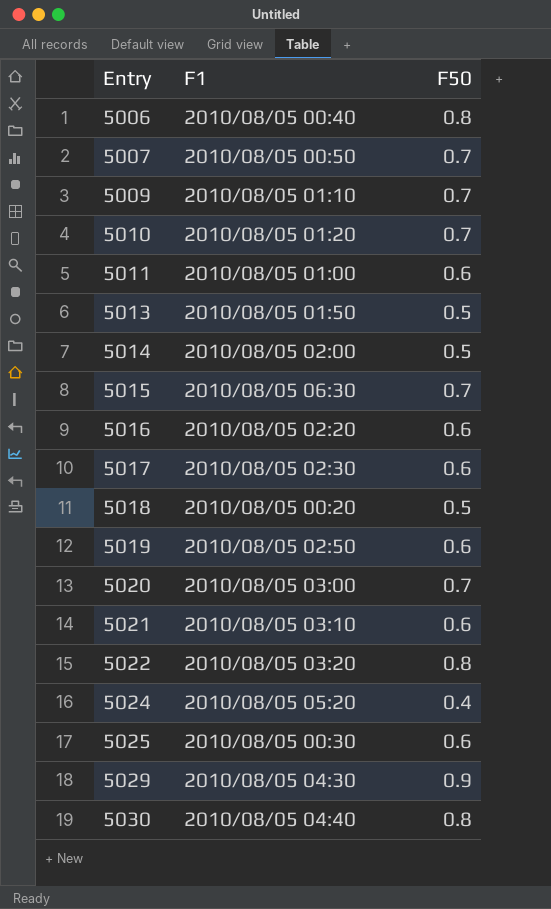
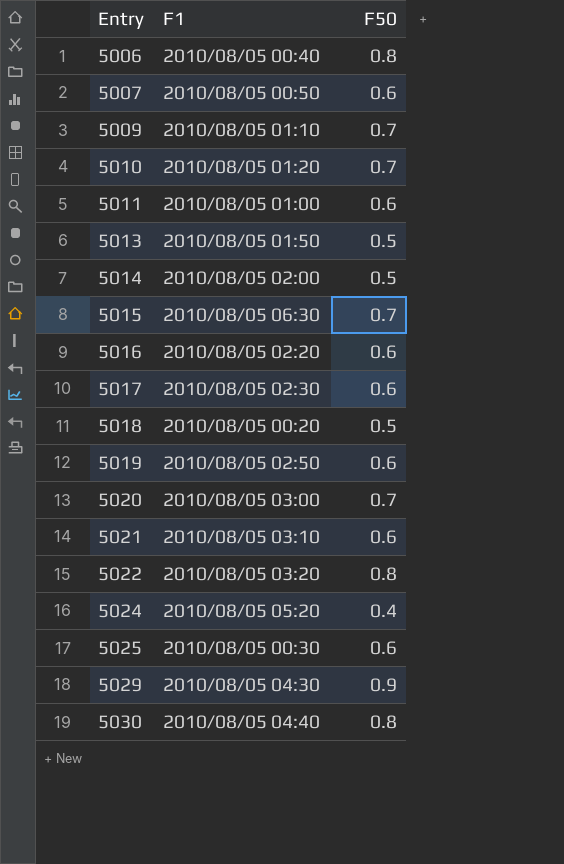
5007 | F50: 0.7 -> 0.6

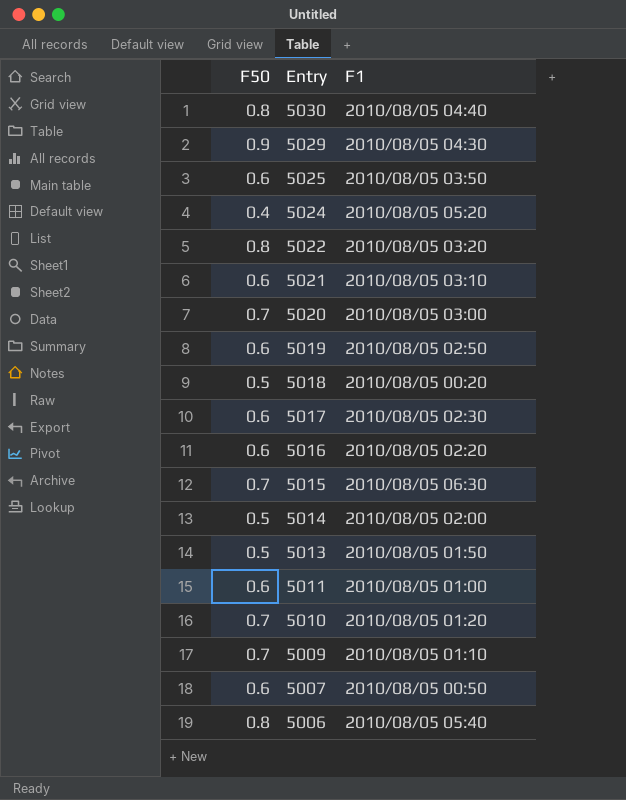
row order: Entry ascending -> Entry descending
column F50 | position: 3 -> 1
5025 | F1: 2010/08/05 00:30 -> 2010/08/05 03:50
5006 | F1: 2010/08/05 00:40 -> 2010/08/05 05:40

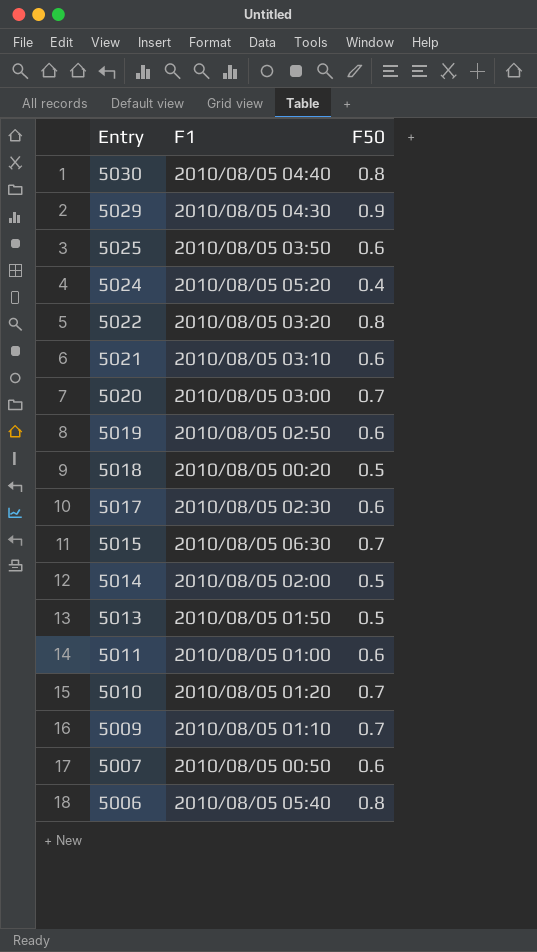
column F50 | position: 1 -> 3
row 5016: 0.6 | 2010/08/05 02:20 -> none

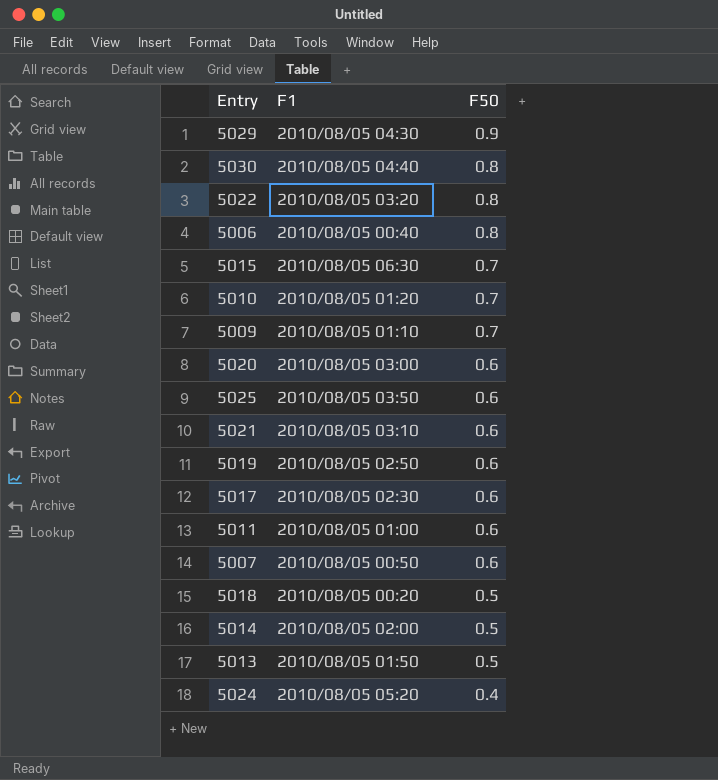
row order: Entry descending -> F50 descending
5006 | F1: 2010/08/05 05:40 -> 2010/08/05 00:40
5020 | F50: 0.7 -> 0.6

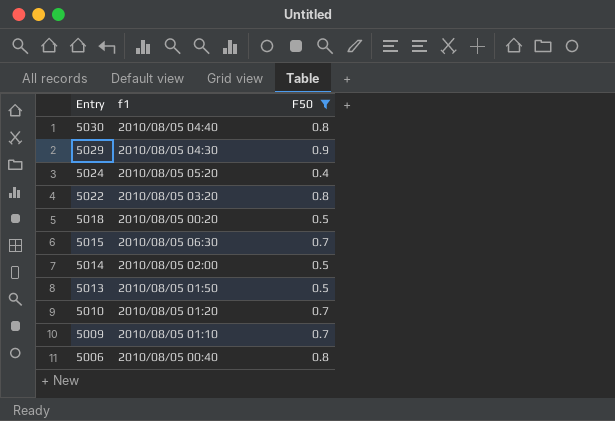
filter: none -> F50 != 0.6
row order: F50 descending -> Entry descending
column name: F1 -> f1

